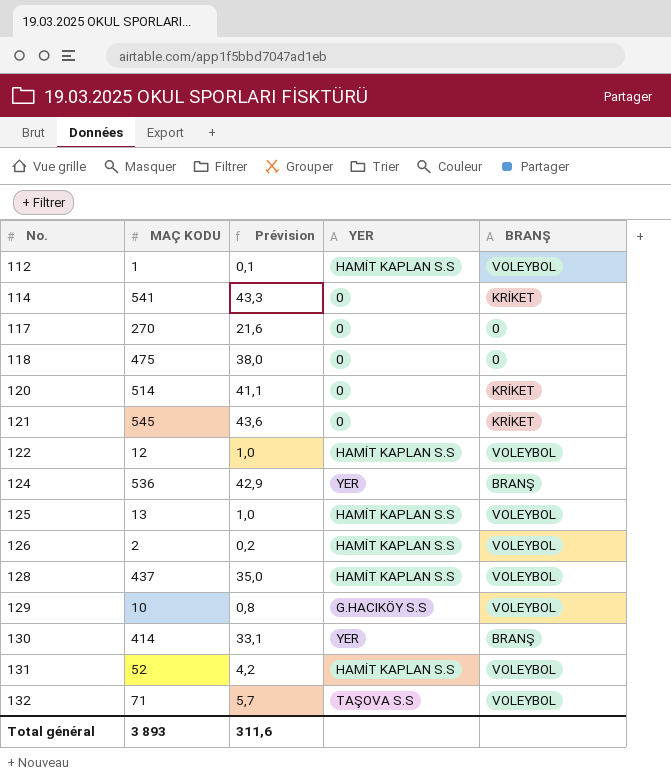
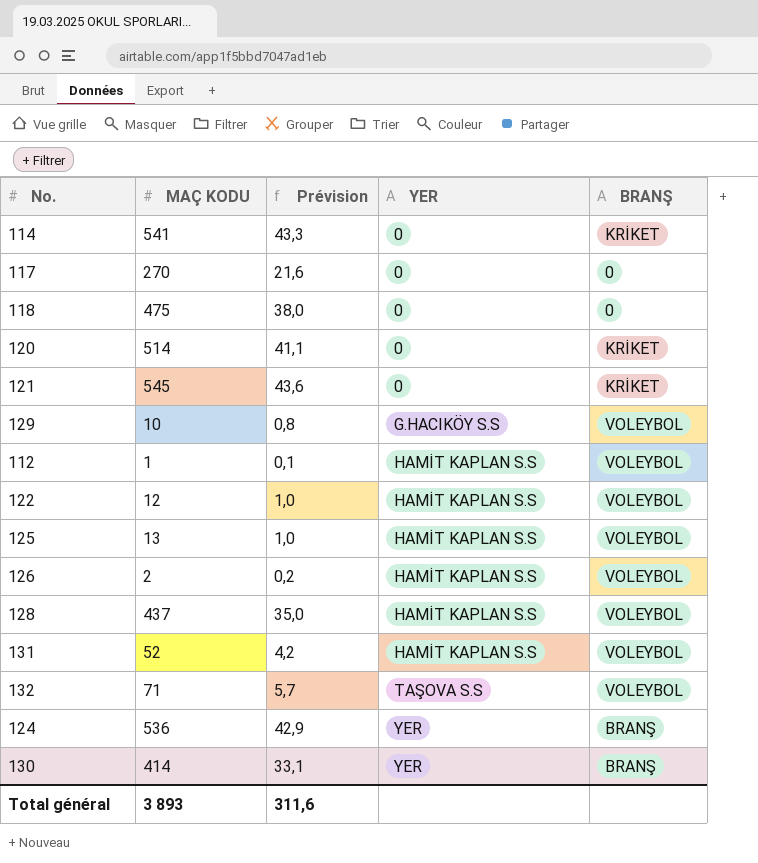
row order: No. ascending -> YER ascending

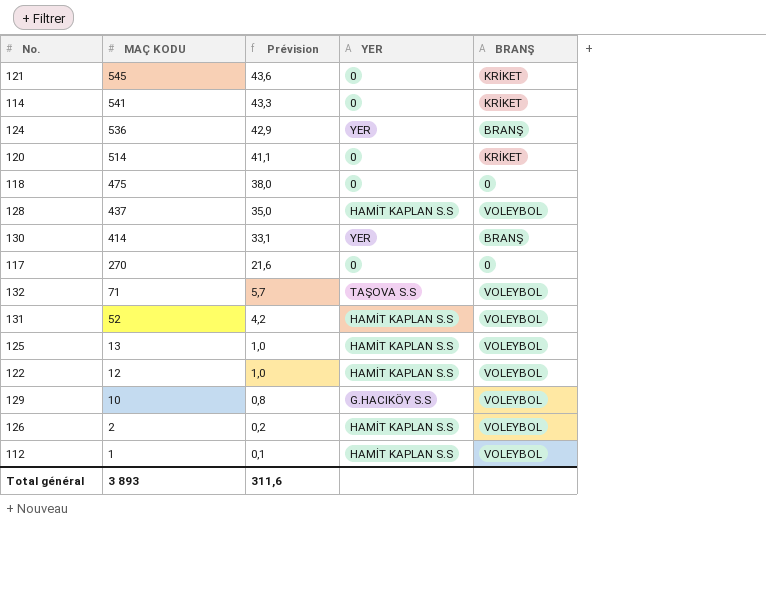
row order: YER ascending -> MAÇ KODU descending

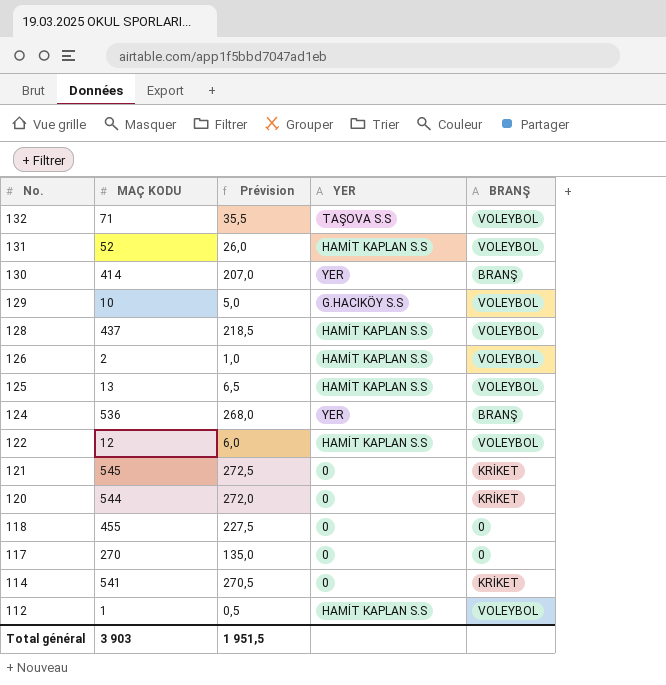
row order: MAÇ KODU descending -> No. descending
column Prévision | formula: [MAÇ KODU] * 0,08 -> [MAÇ KODU] * 0,5
120 | MAÇ KODU: 514 -> 544
118 | MAÇ KODU: 475 -> 455
Total général | MAÇ KODU: 3 893 -> 3 903
Total général | Prévision: 311,6 -> 1 951,5

